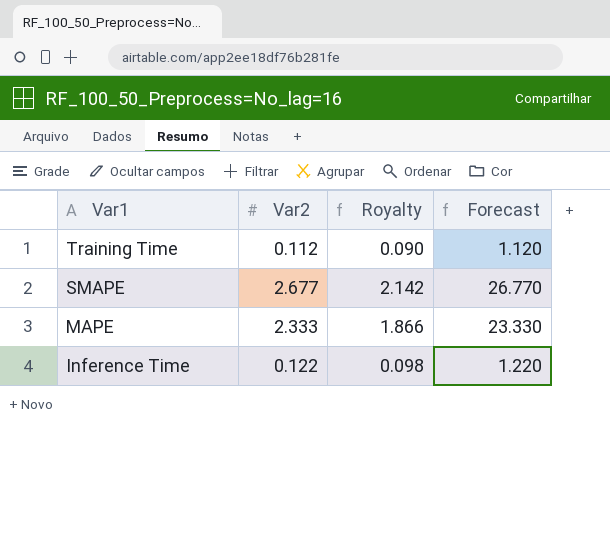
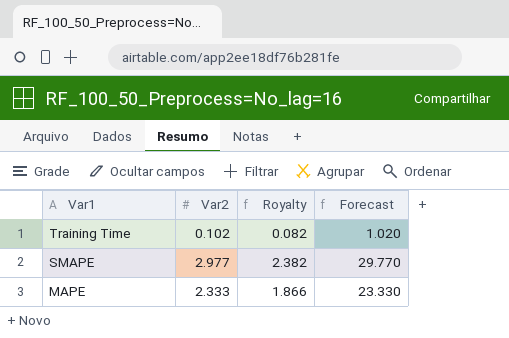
row Inference Time: 0.122 | 0.098 | 1.220 -> none
Training Time | Var2: 0.112 -> 0.102
Training Time | Royalty: 0.090 -> 0.082
Training Time | Forecast: 1.120 -> 1.020
SMAPE | Var2: 2.677 -> 2.977
SMAPE | Royalty: 2.142 -> 2.382
SMAPE | Forecast: 26.770 -> 29.770

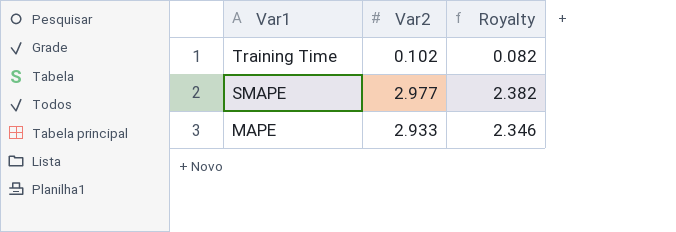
column Forecast | formula: [Var2] * 10 -> none
MAPE | Var2: 2.333 -> 2.933
MAPE | Royalty: 1.866 -> 2.346

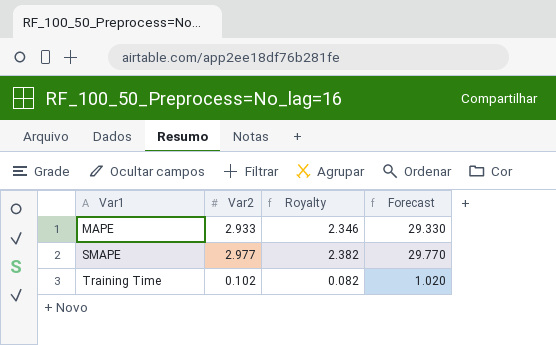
row order: Var1 descending -> Var1 ascending
column Forecast | formula: none -> [Var2] * 10

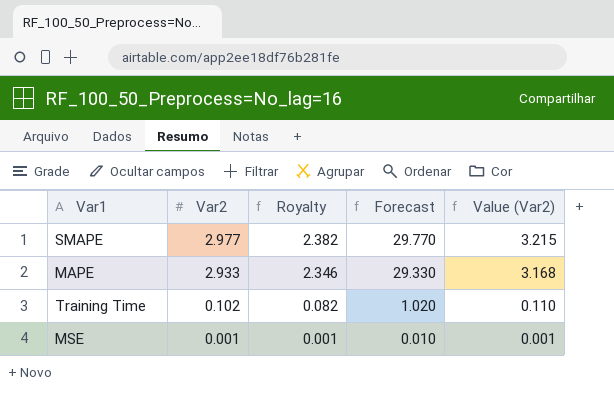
row order: Var1 ascending -> Var2 descending
column Value (Var2) | formula: none -> [Var2] * 1.08
row MSE: none -> 0.001 | 0.001 | 0.010 | 0.001

